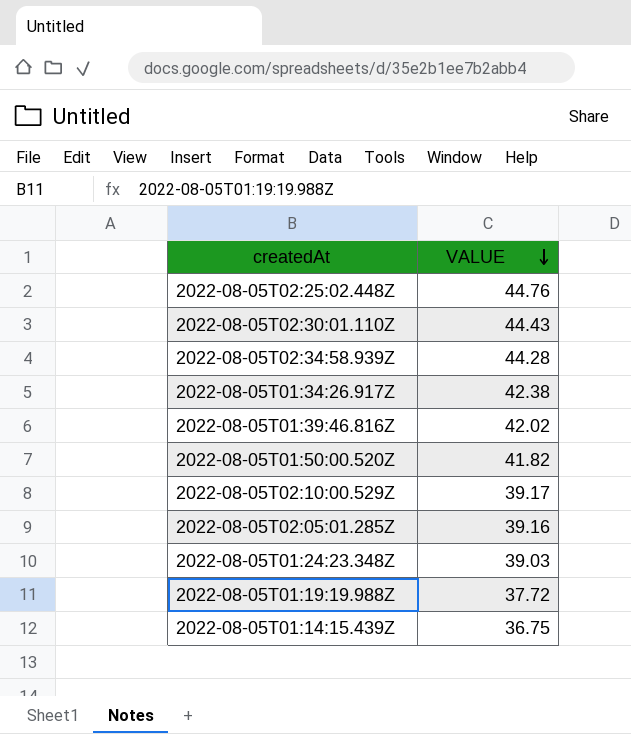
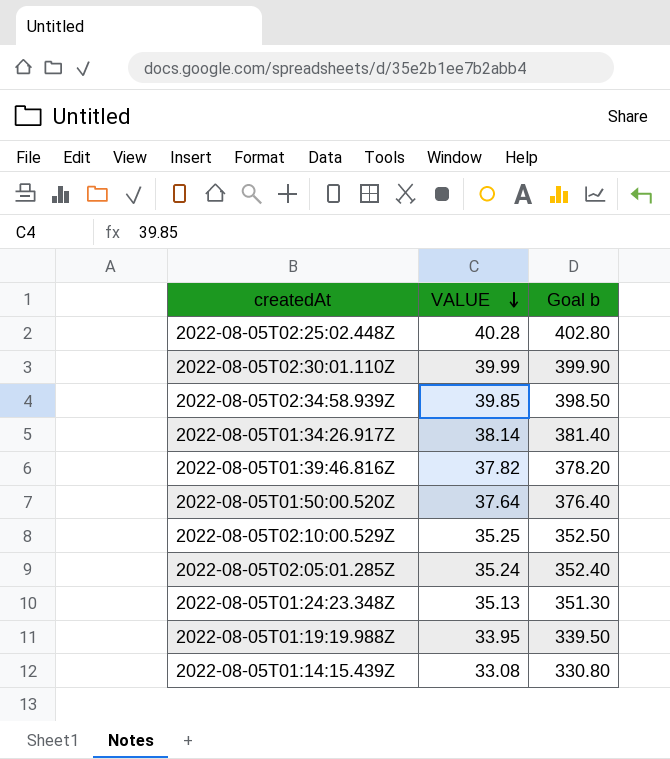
column Goal b | formula: none -> [VALUE] * 10
2022-08-05T02:25:02.448Z | VALUE: 44.76 -> 40.28
2022-08-05T02:30:01.110Z | VALUE: 44.43 -> 39.99
2022-08-05T02:34:58.939Z | VALUE: 44.28 -> 39.85
2022-08-05T01:34:26.917Z | VALUE: 42.38 -> 38.14
2022-08-05T01:39:46.816Z | VALUE: 42.02 -> 37.82
2022-08-05T01:50:00.520Z | VALUE: 41.82 -> 37.64
2022-08-05T02:10:00.529Z | VALUE: 39.17 -> 35.25
2022-08-05T02:05:01.285Z | VALUE: 39.16 -> 35.24
2022-08-05T01:24:23.348Z | VALUE: 39.03 -> 35.13
2022-08-05T01:19:19.988Z | VALUE: 37.72 -> 33.95
2022-08-05T01:14:15.439Z | VALUE: 36.75 -> 33.08

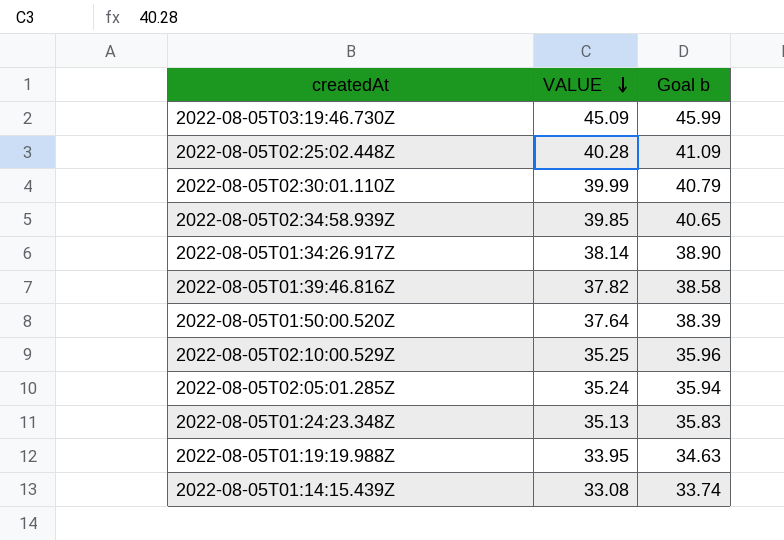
column Goal b | formula: [VALUE] * 10 -> [VALUE] * 1.02
row 2022-08-05T03:19:46.730Z: none -> 45.09 | 45.99

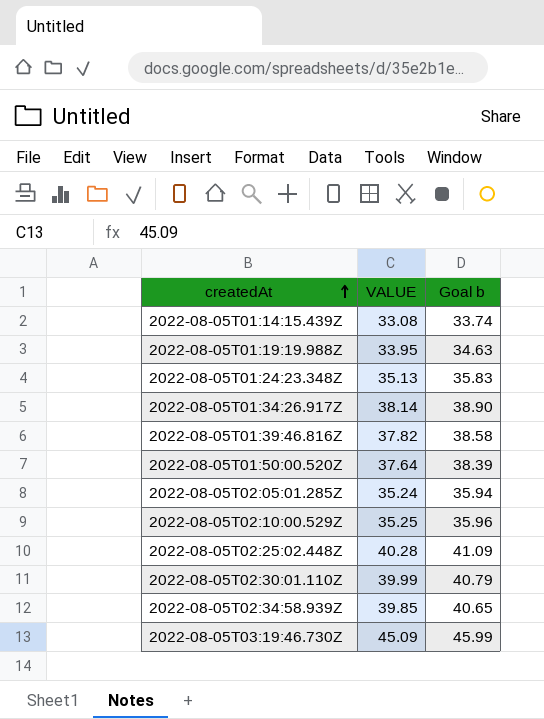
row order: VALUE descending -> createdAt ascending

